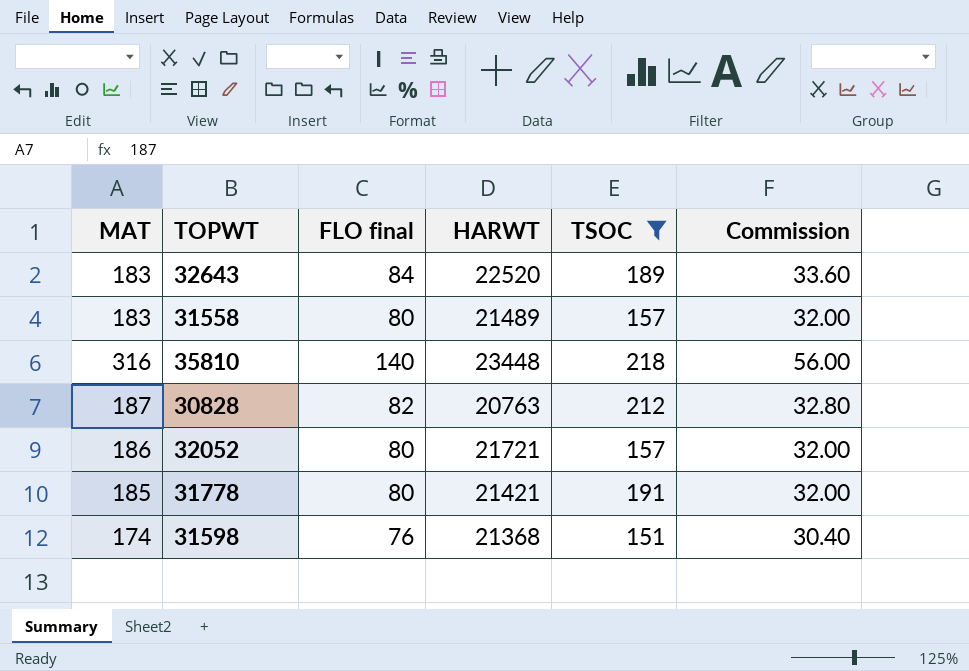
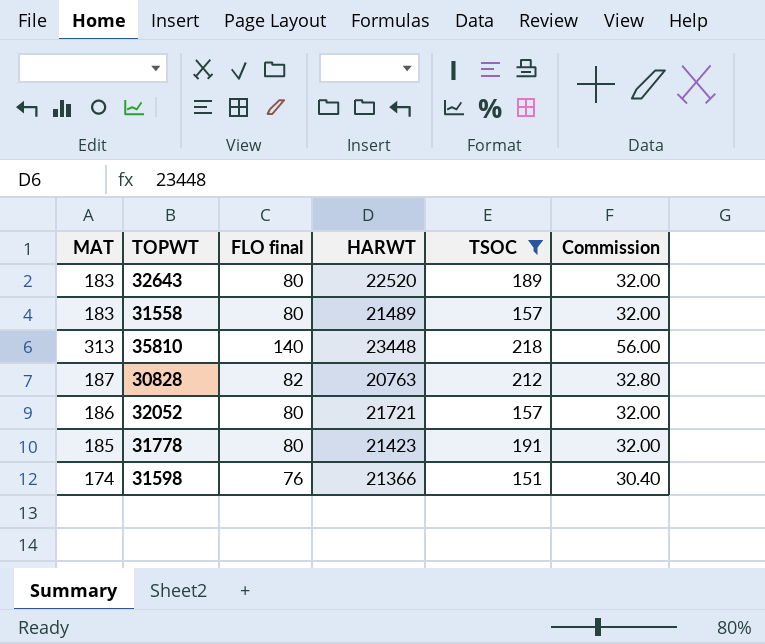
32643 | FLO final: 84 -> 80
32643 | Commission: 33.60 -> 32.00
35810 | MAT: 316 -> 313
31778 | HARWT: 21421 -> 21423
31598 | HARWT: 21368 -> 21366

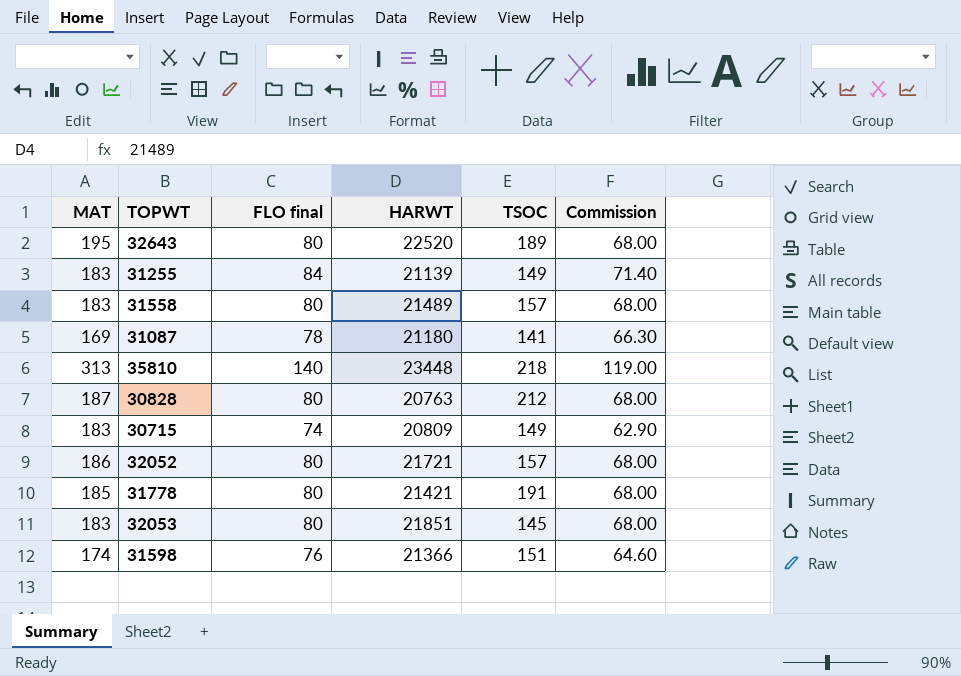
filter: TSOC >= 151 -> none
column Commission | formula: [FLO final] * 0.4 -> [FLO final] * 0.85
32643 | MAT: 183 -> 195
30828 | FLO final: 82 -> 80
31778 | HARWT: 21423 -> 21421

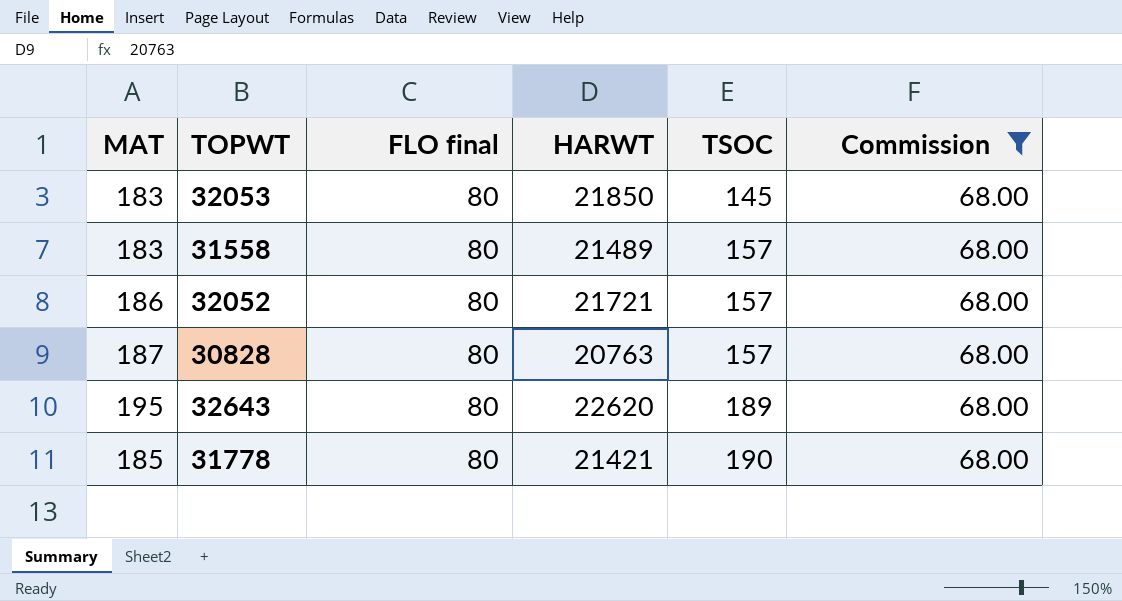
filter: none -> Commission = 68.00
row order: none -> TSOC ascending
32053 | HARWT: 21851 -> 21850
30828 | TSOC: 212 -> 157
32643 | HARWT: 22520 -> 22620
31778 | TSOC: 191 -> 190

